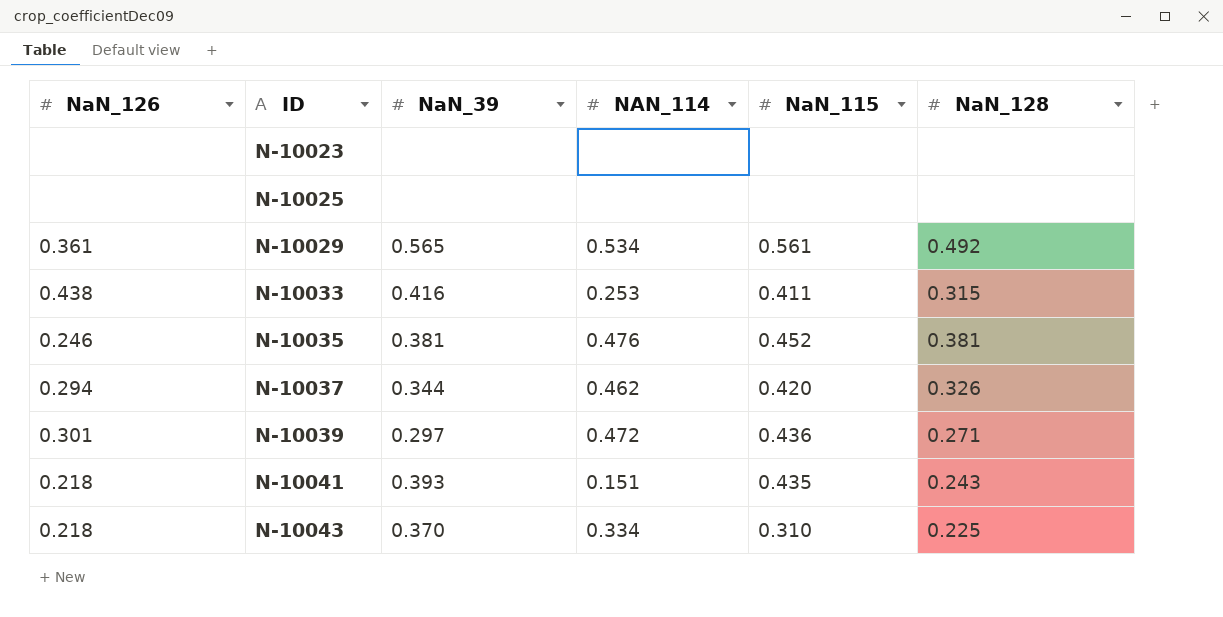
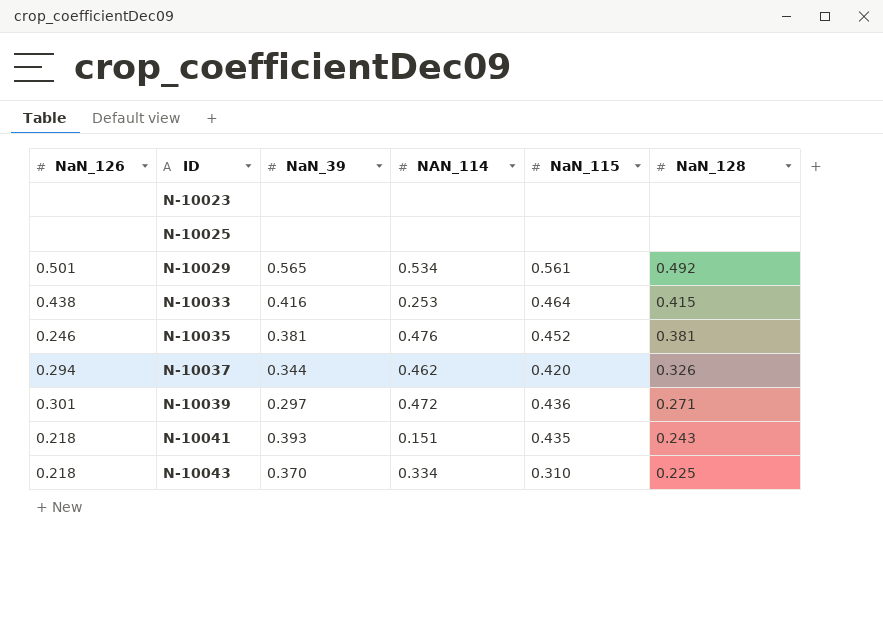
N-10029 | NaN_126: 0.361 -> 0.501
N-10033 | NaN_115: 0.411 -> 0.464
N-10033 | NaN_128: 0.315 -> 0.415

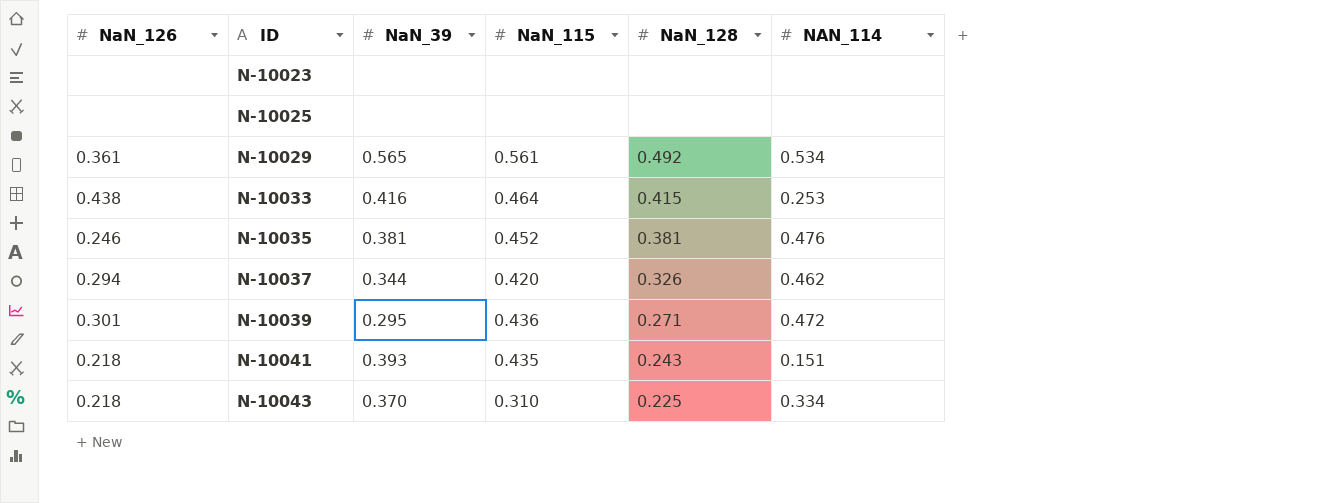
column NAN_114 | position: 4 -> 6
N-10029 | NaN_126: 0.501 -> 0.361
N-10039 | NaN_39: 0.297 -> 0.295

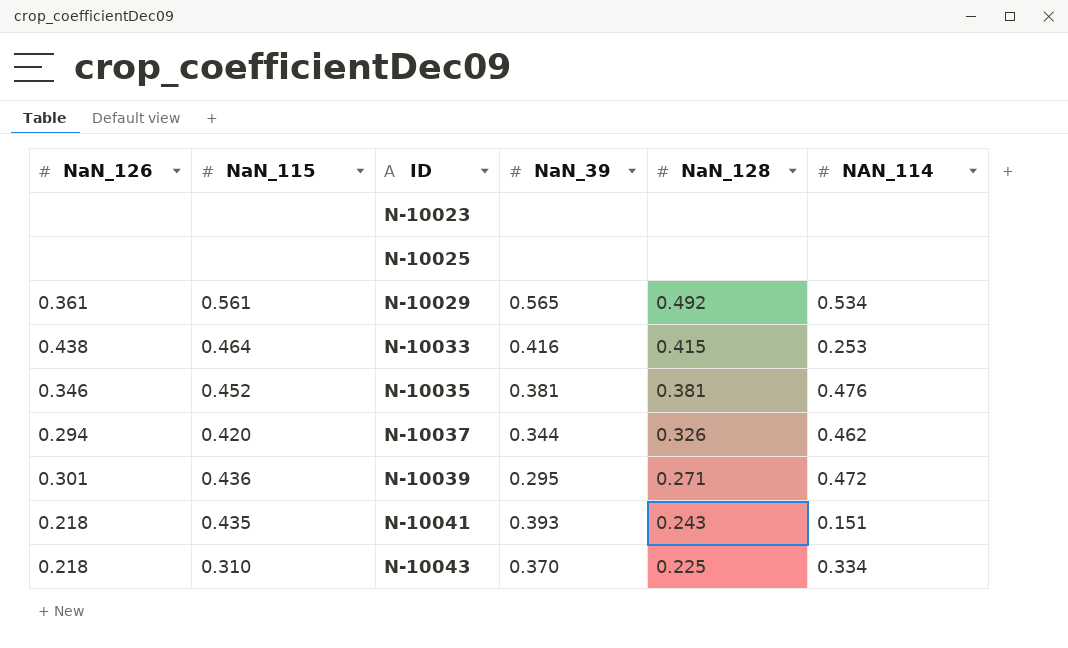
column NaN_115 | position: 4 -> 2
N-10035 | NaN_126: 0.246 -> 0.346

